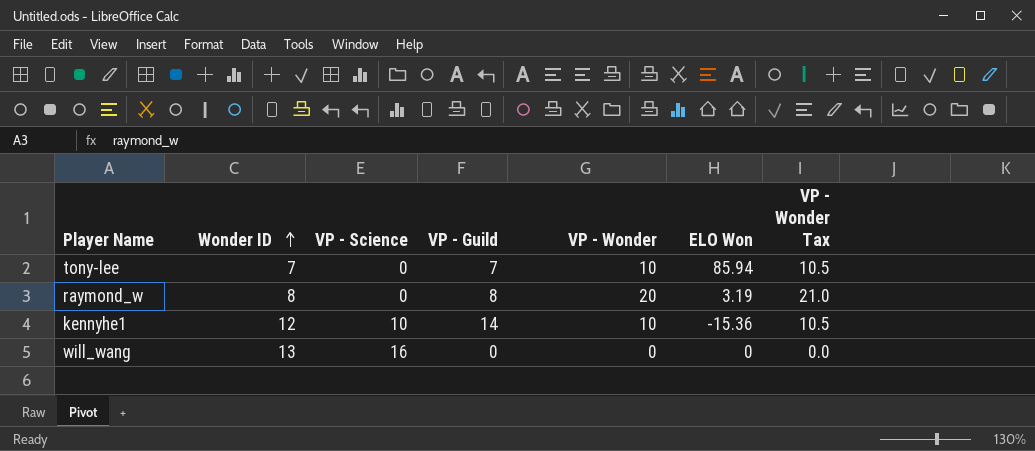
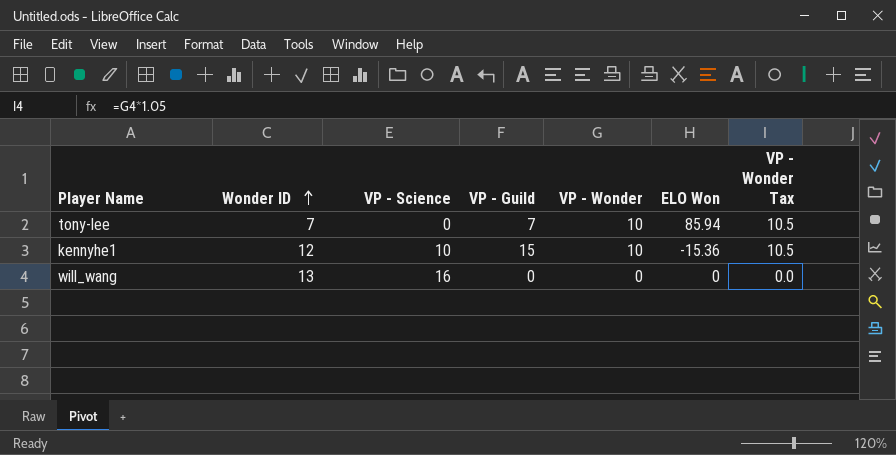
row raymond_w: 8 | 0 | 8 | 20 | 3.19 | 21.0 -> none
kennyhe1 | VP - Guild: 14 -> 15

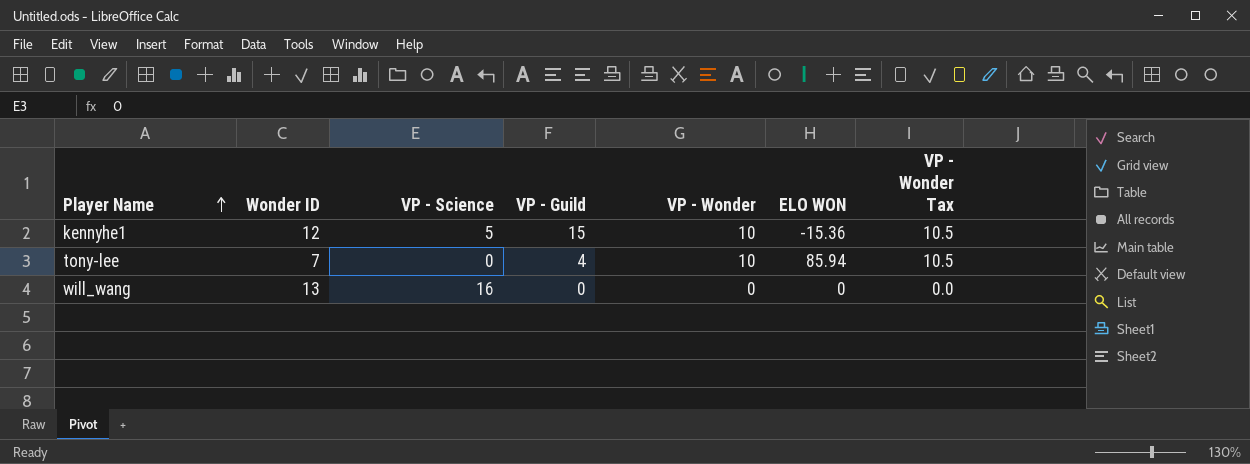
row order: Wonder ID ascending -> Player Name ascending
column name: ELO Won -> ELO WON
kennyhe1 | VP - Science: 10 -> 5
tony-lee | VP - Guild: 7 -> 4

